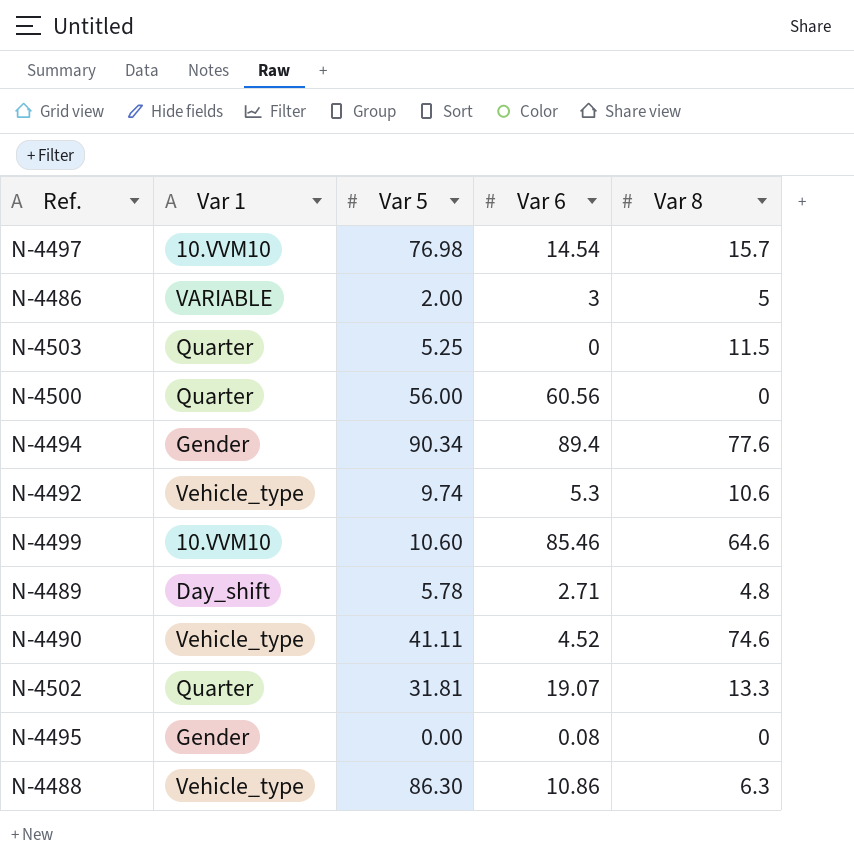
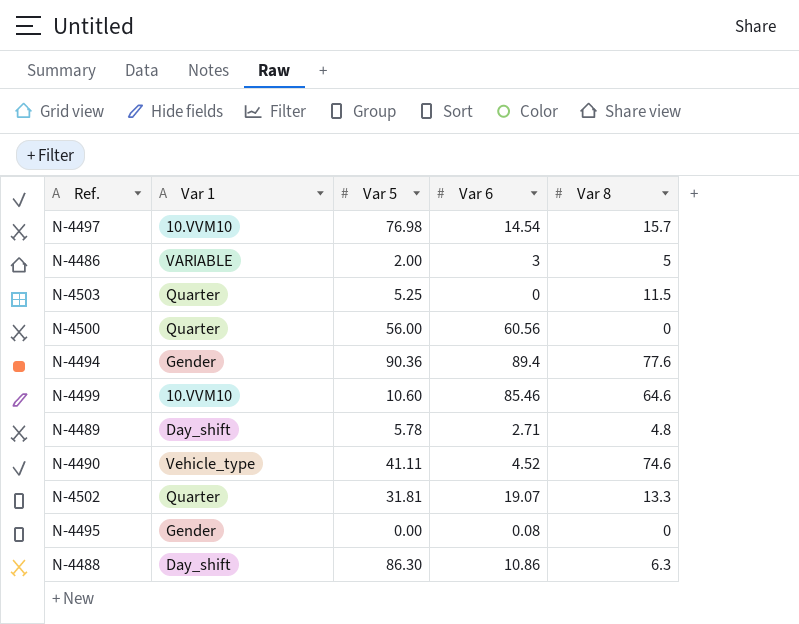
row N-4492: Vehicle_type | 9.74 | 5.3 | 10.6 -> none
N-4494 | Var 5: 90.34 -> 90.36
N-4488 | Var 1: Vehicle_type -> Day_shift

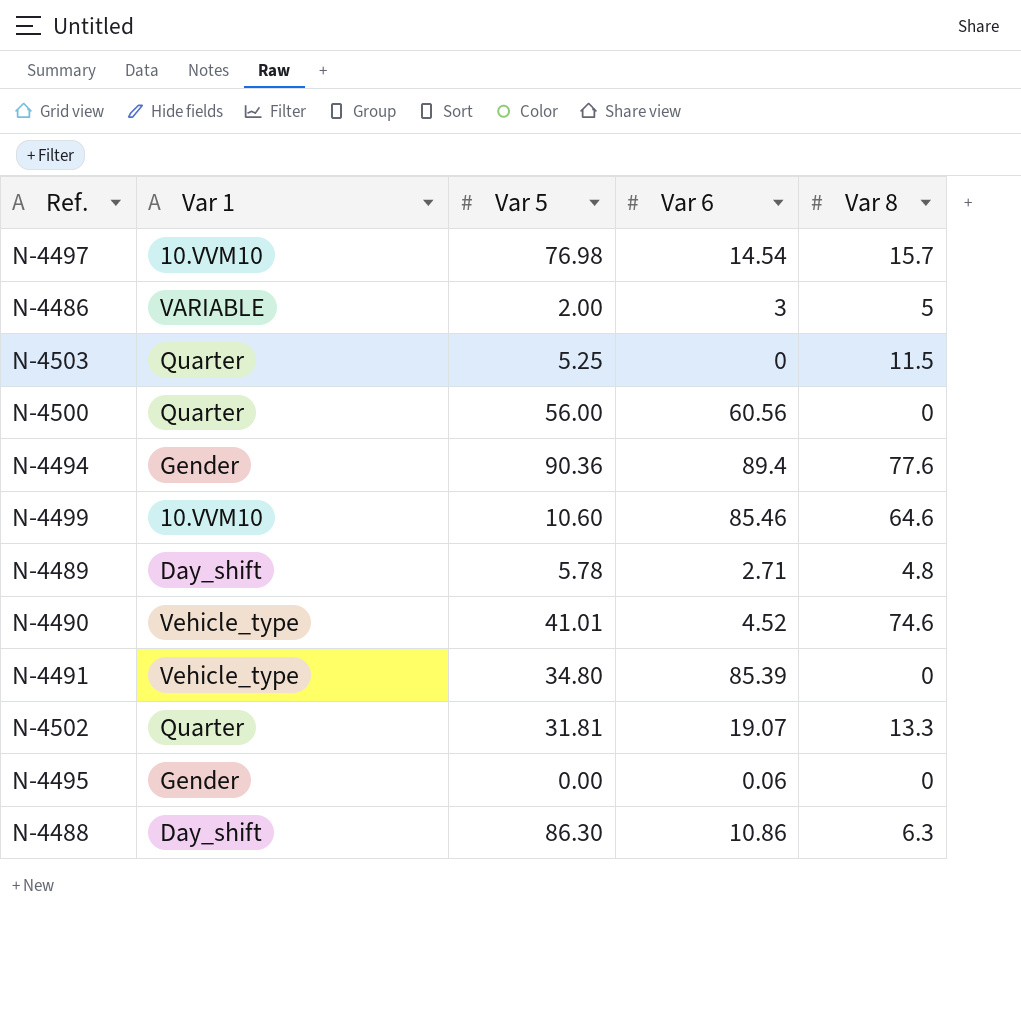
N-4490 | Var 5: 41.11 -> 41.01
row N-4491: none -> Vehicle_type | 34.80 | 85.39 | 0
N-4495 | Var 6: 0.08 -> 0.06

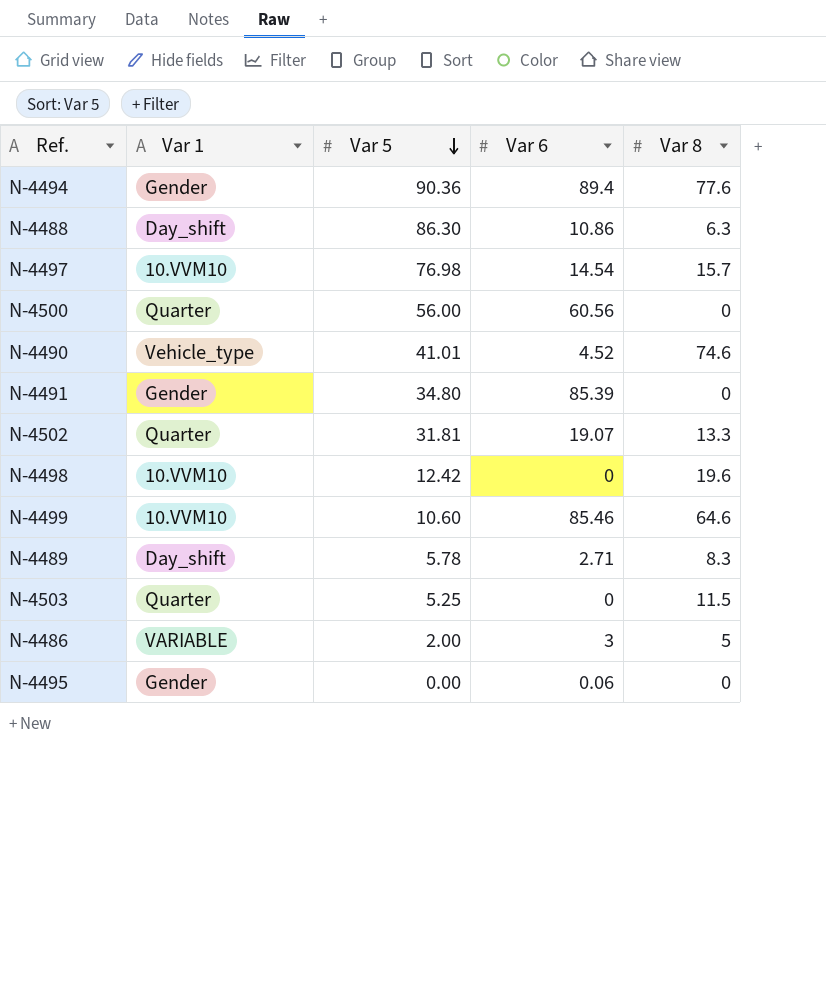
row order: none -> Var 5 descending
N-4491 | Var 1: Vehicle_type -> Gender
row N-4498: none -> 10.VVM10 | 12.42 | 0 | 19.6
N-4489 | Var 8: 4.8 -> 8.3

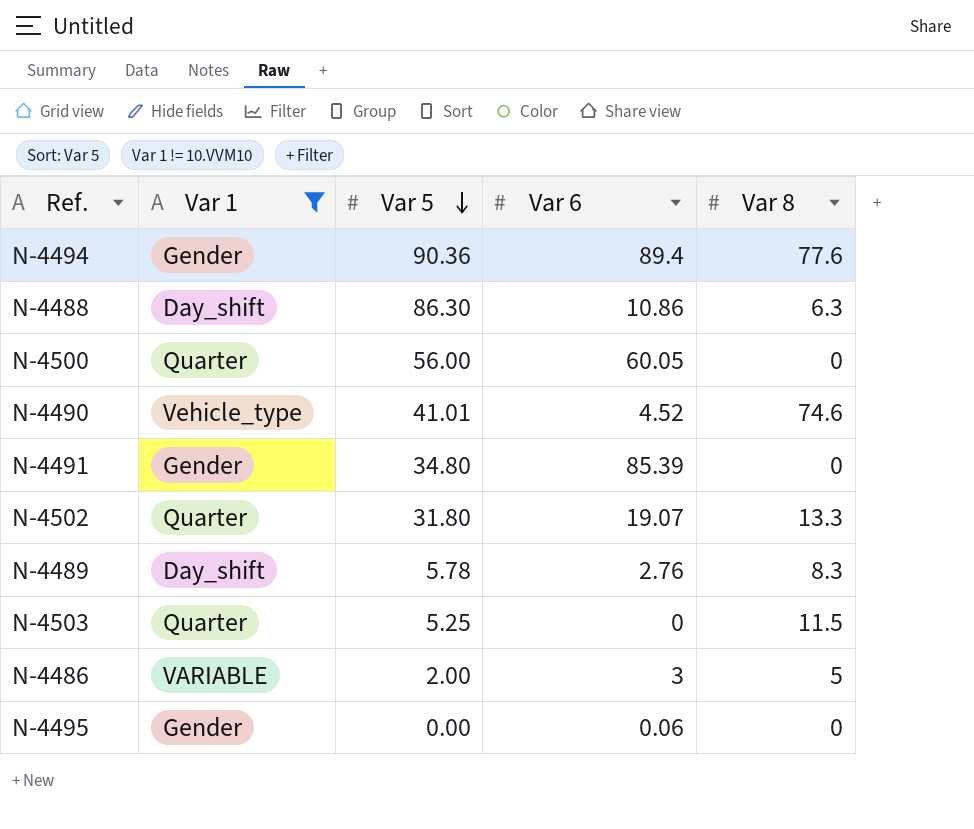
filter: none -> Var 1 != 10.VVM10
N-4500 | Var 6: 60.56 -> 60.05
N-4502 | Var 5: 31.81 -> 31.80
N-4489 | Var 6: 2.71 -> 2.76

